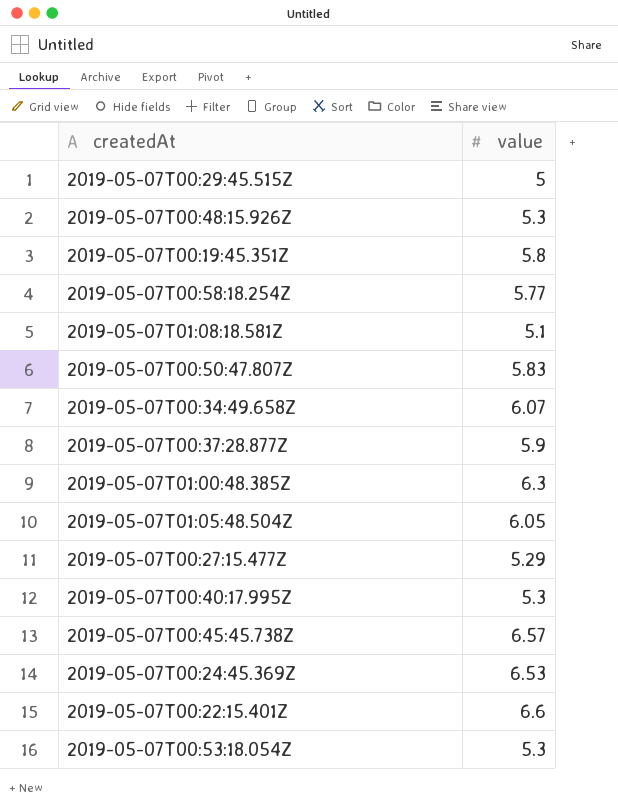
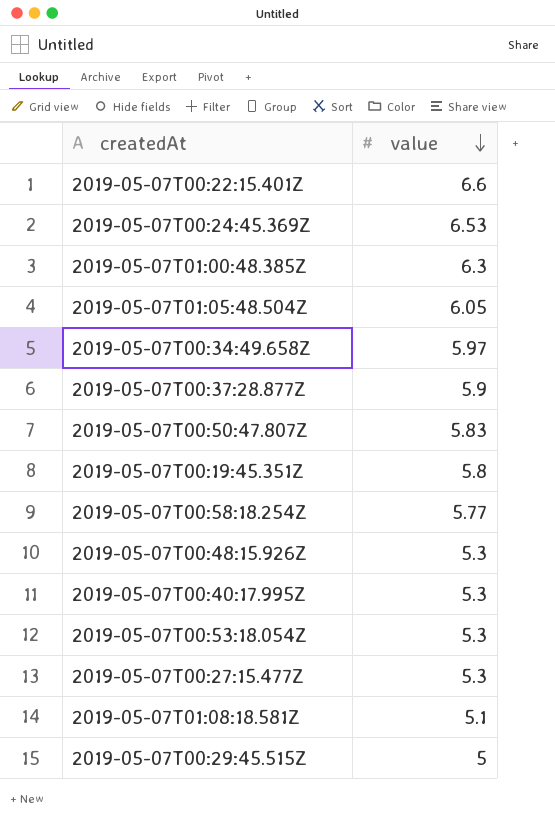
row order: none -> value descending
row 2019-05-07T00:45:45.738Z: 6.57 -> none
2019-05-07T00:34:49.658Z | value: 6.07 -> 5.97
2019-05-07T00:27:15.477Z | value: 5.29 -> 5.3

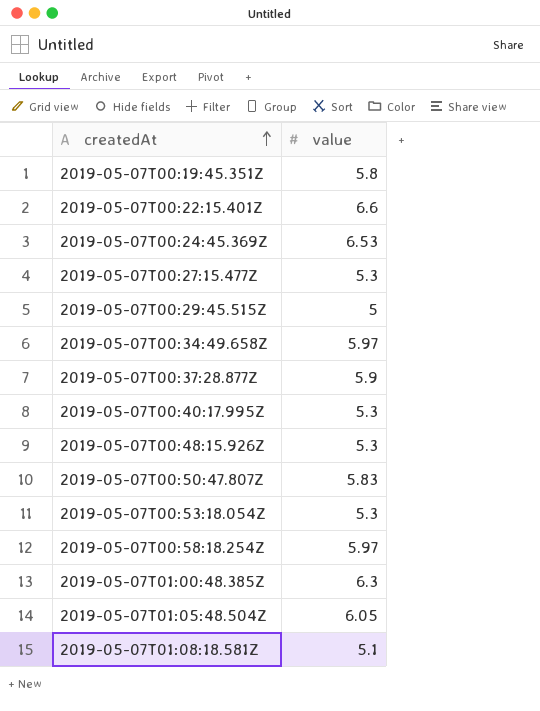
row order: value descending -> createdAt ascending
2019-05-07T00:58:18.254Z | value: 5.77 -> 5.97

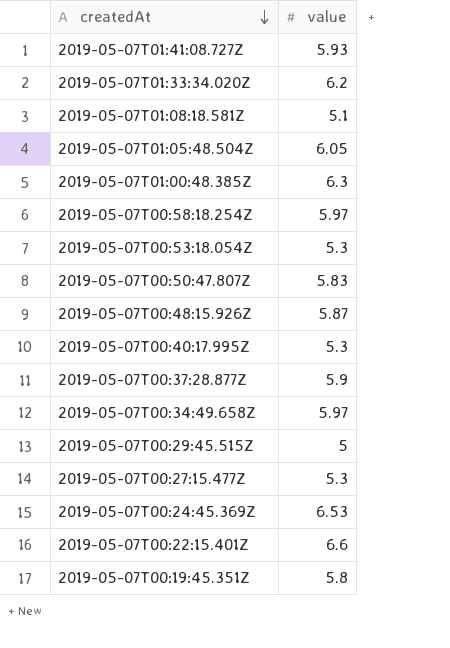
row order: createdAt ascending -> createdAt descending
row 2019-05-07T01:41:08.727Z: none -> 5.93
row 2019-05-07T01:33:34.020Z: none -> 6.2
2019-05-07T00:48:15.926Z | value: 5.3 -> 5.87

